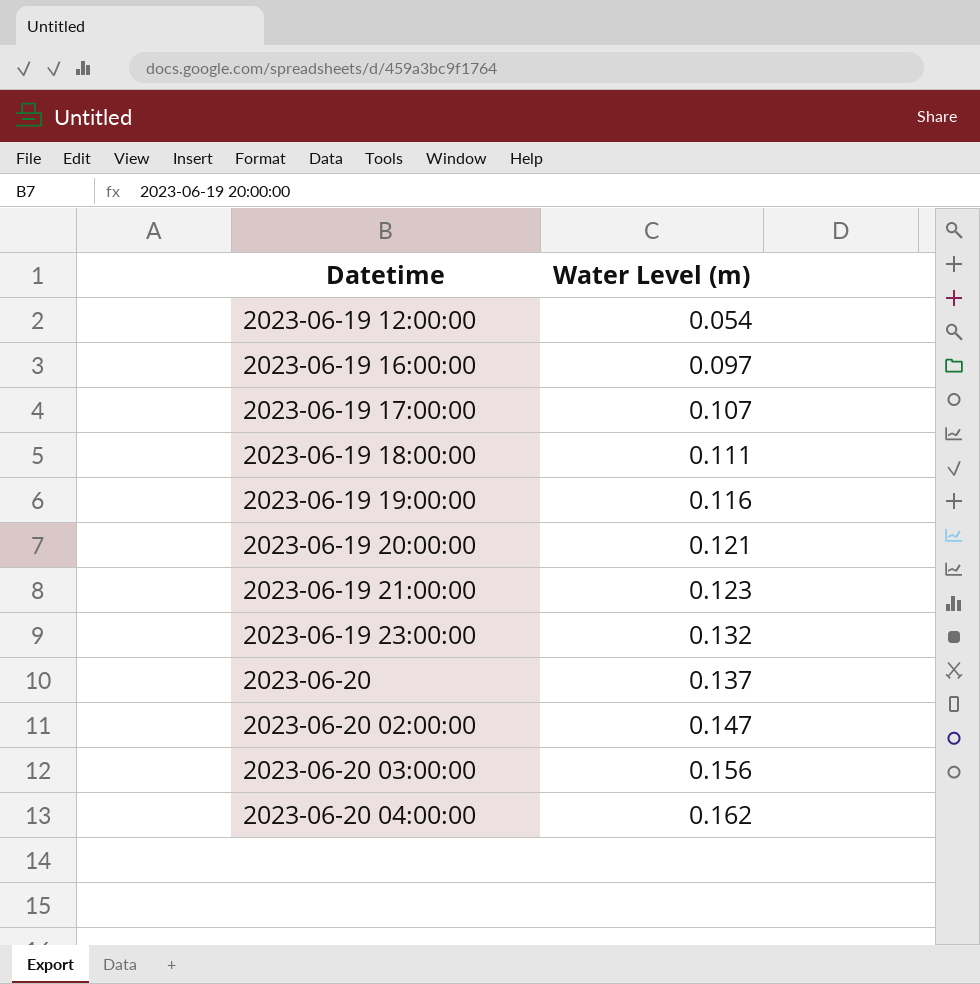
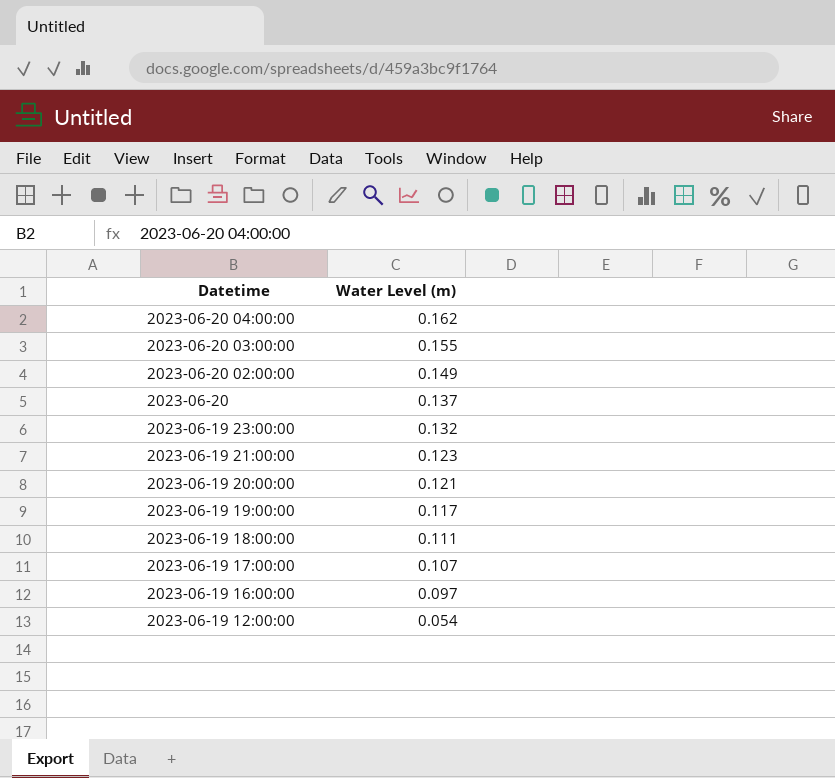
row order: Datetime ascending -> Datetime descending
2023-06-20 03:00:00 | Water Level (m): 0.156 -> 0.155
2023-06-20 02:00:00 | Water Level (m): 0.147 -> 0.149
2023-06-19 19:00:00 | Water Level (m): 0.116 -> 0.117

